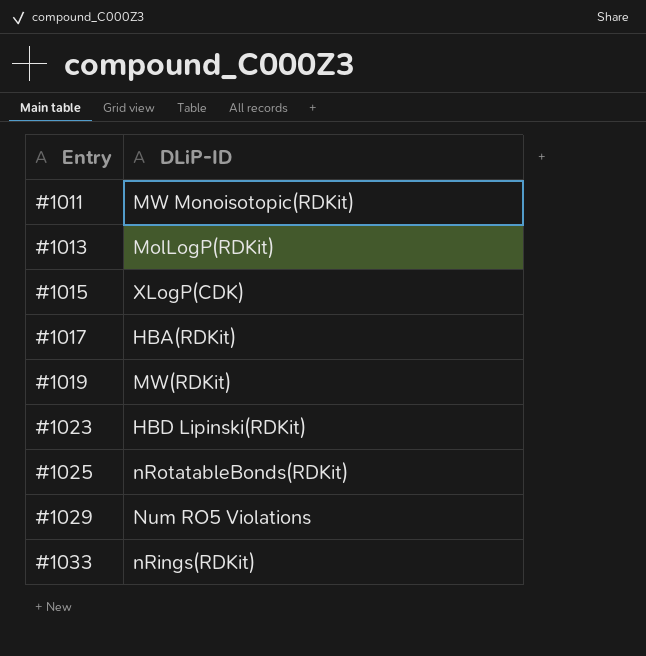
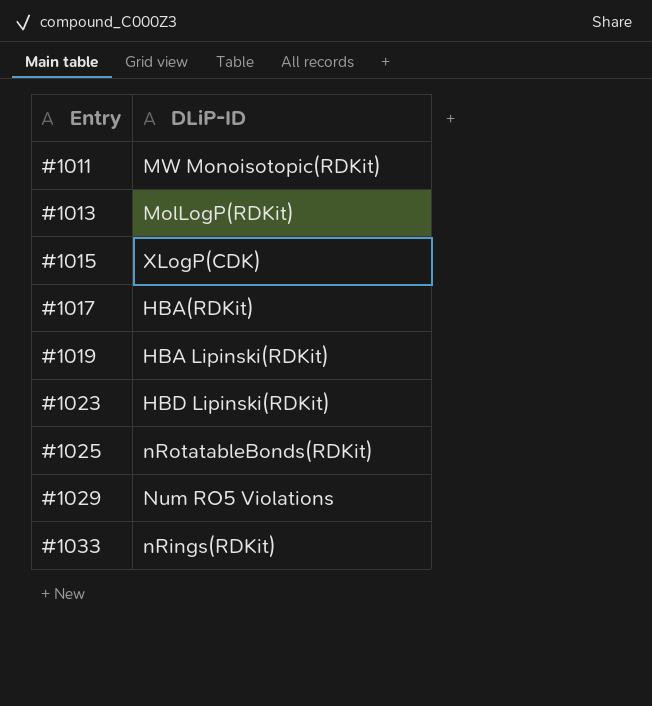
#1019 | DLiP-ID: MW(RDKit) -> HBA Lipinski(RDKit)

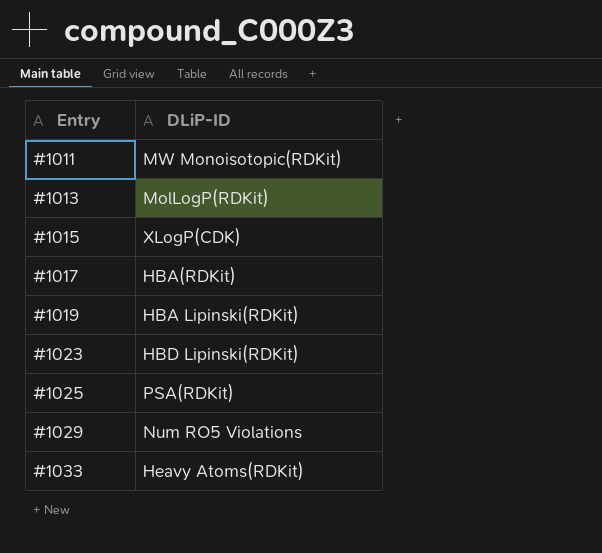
#1025 | DLiP-ID: nRotatableBonds(RDKit) -> PSA(RDKit)
#1033 | DLiP-ID: nRings(RDKit) -> Heavy Atoms(RDKit)

